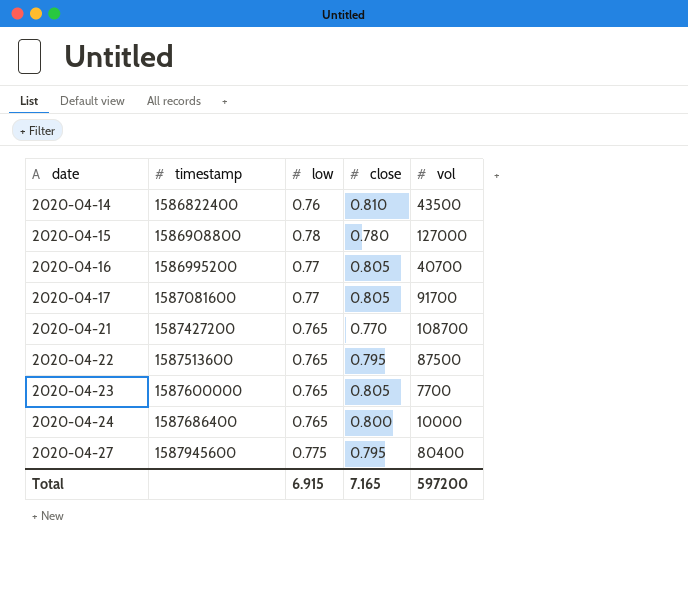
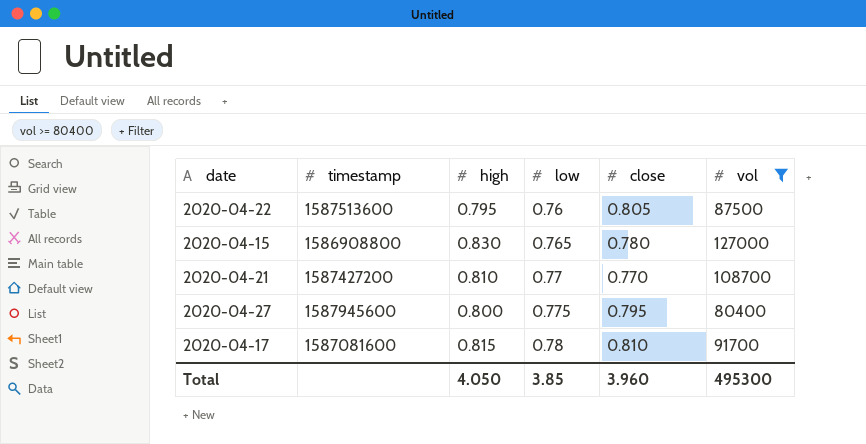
filter: none -> vol >= 80400
row order: date ascending -> low ascending
column high | position: none -> 3
2020-04-22 | low: 0.765 -> 0.76
2020-04-22 | close: 0.795 -> 0.805
2020-04-15 | low: 0.78 -> 0.765
2020-04-21 | low: 0.765 -> 0.77
2020-04-17 | low: 0.77 -> 0.78
2020-04-17 | close: 0.805 -> 0.810
Total | low: 6.915 -> 3.85
Total | close: 7.165 -> 3.960
Total | vol: 597200 -> 495300

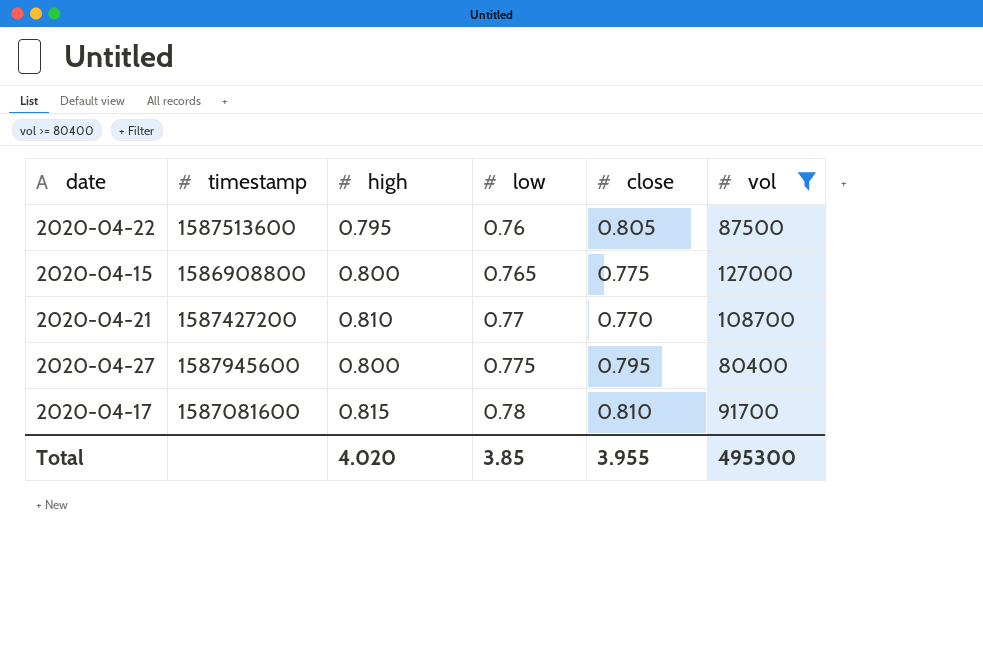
2020-04-15 | high: 0.830 -> 0.800
2020-04-15 | close: 0.780 -> 0.775
Total | high: 4.050 -> 4.020
Total | close: 3.960 -> 3.955

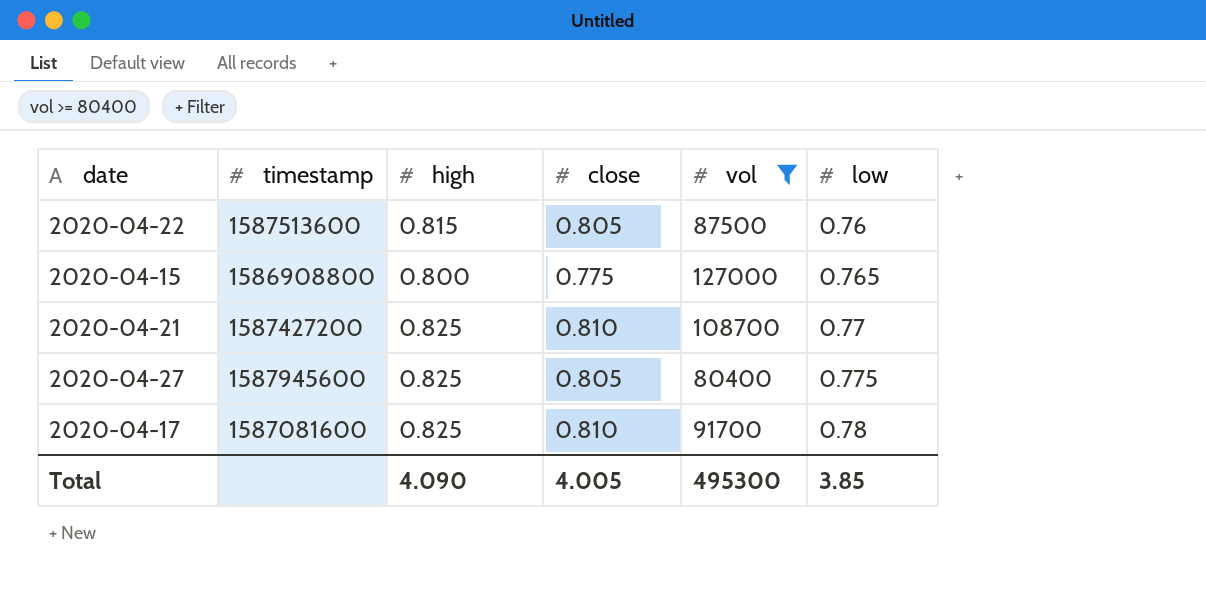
column low | position: 4 -> 6
2020-04-22 | high: 0.795 -> 0.815
2020-04-21 | high: 0.810 -> 0.825
2020-04-21 | close: 0.770 -> 0.810
2020-04-27 | high: 0.800 -> 0.825
2020-04-27 | close: 0.795 -> 0.805
2020-04-17 | high: 0.815 -> 0.825
Total | high: 4.020 -> 4.090
Total | close: 3.955 -> 4.005

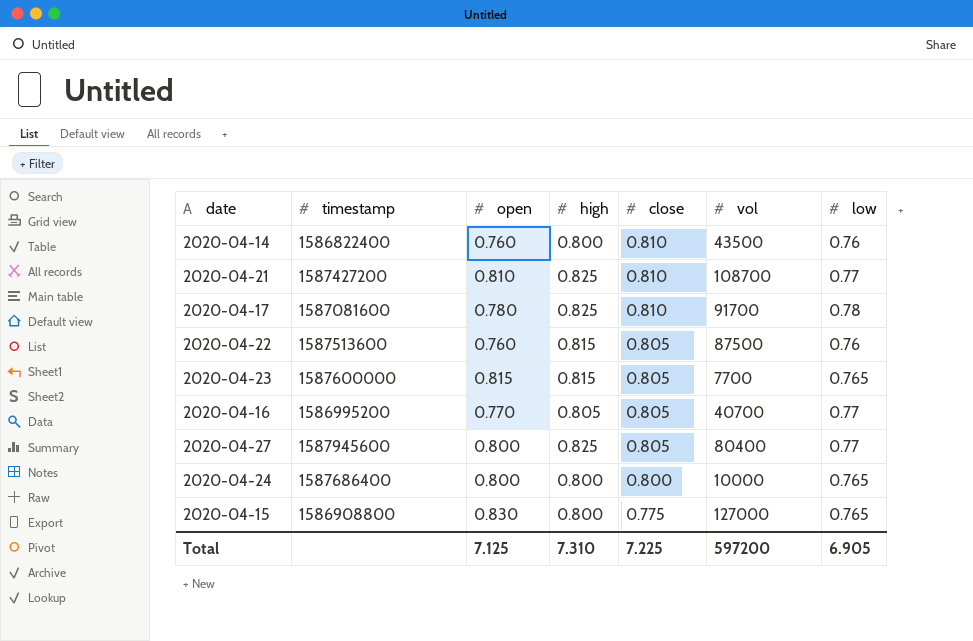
filter: vol >= 80400 -> none
row order: low ascending -> close descending
column open | position: none -> 3
2020-04-27 | low: 0.775 -> 0.77
Total | high: 4.090 -> 7.310
Total | close: 4.005 -> 7.225
Total | vol: 495300 -> 597200
Total | low: 3.85 -> 6.905

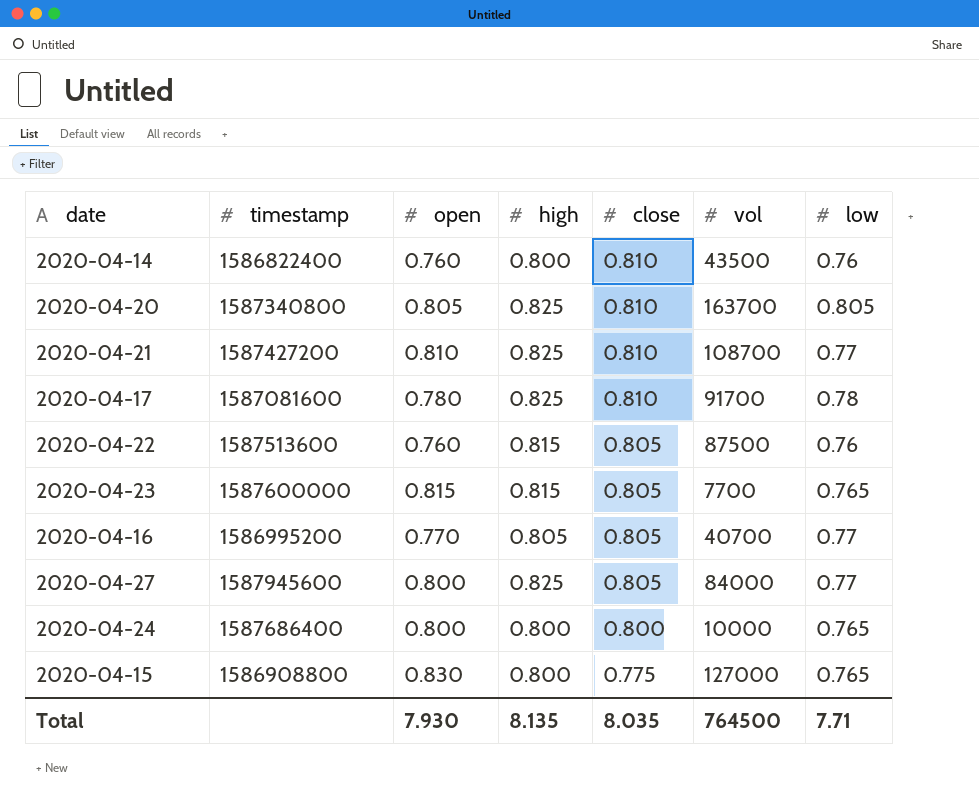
row 2020-04-20: none -> 1587340800 | 0.805 | 0.825 | 0.810 | 163700 | 0.805
2020-04-27 | vol: 80400 -> 84000
Total | open: 7.125 -> 7.930
Total | high: 7.310 -> 8.135
Total | close: 7.225 -> 8.035
Total | vol: 597200 -> 764500
Total | low: 6.905 -> 7.71

